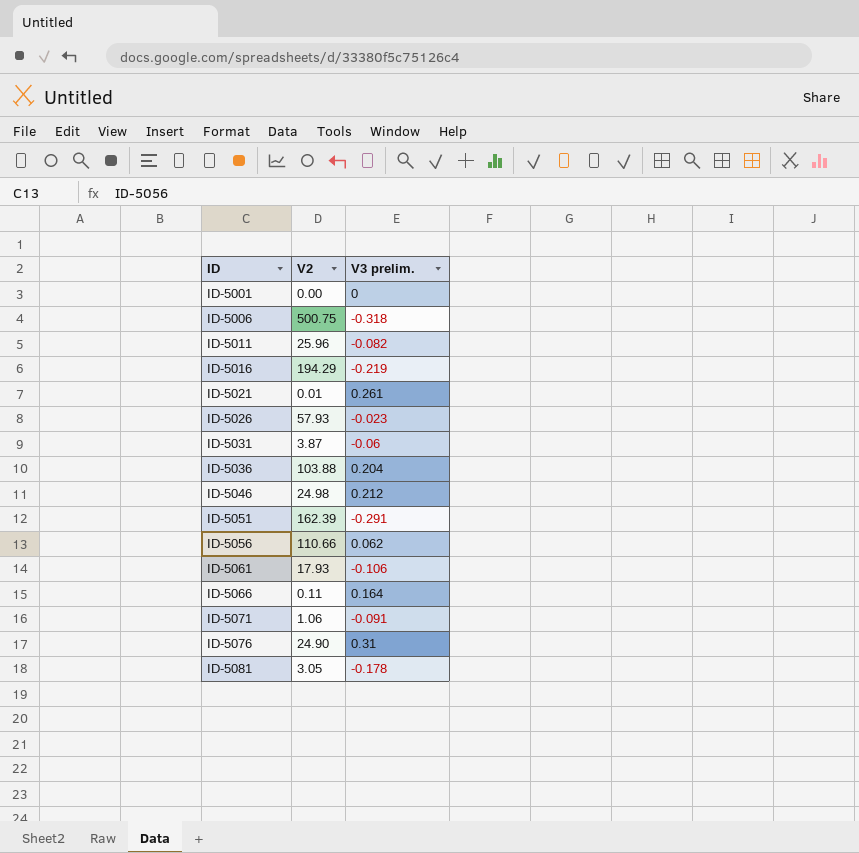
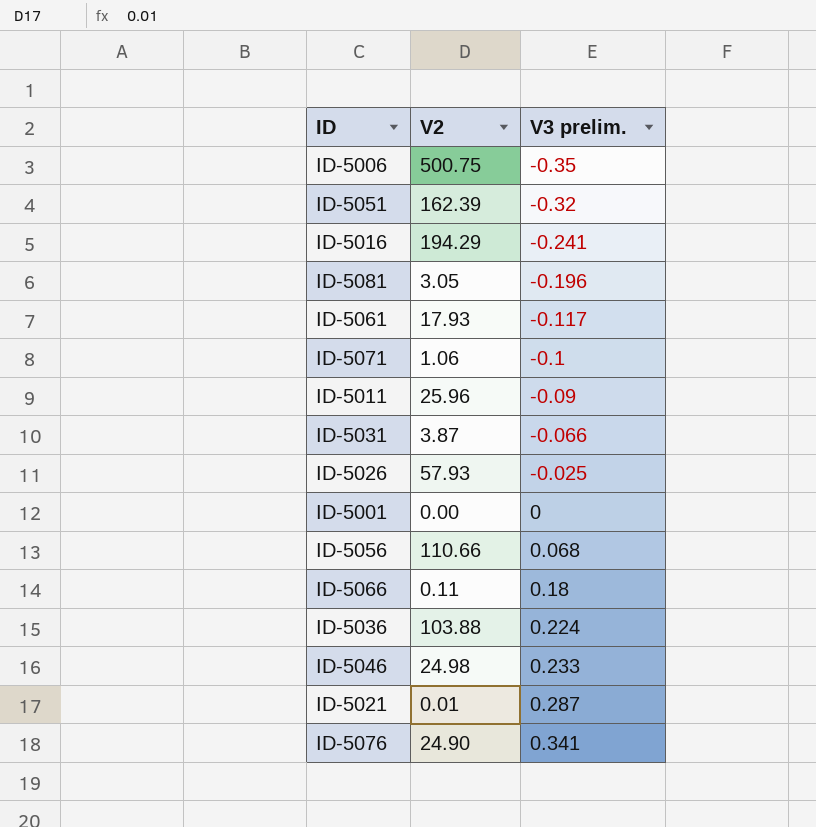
row order: ID ascending -> V3 prelim. ascending
ID-5006 | V3 prelim.: -0.318 -> -0.35
ID-5051 | V3 prelim.: -0.291 -> -0.32
ID-5016 | V3 prelim.: -0.219 -> -0.241
ID-5081 | V3 prelim.: -0.178 -> -0.196
ID-5061 | V3 prelim.: -0.106 -> -0.117
ID-5071 | V3 prelim.: -0.091 -> -0.1
ID-5011 | V3 prelim.: -0.082 -> -0.09
ID-5031 | V3 prelim.: -0.06 -> -0.066
ID-5026 | V3 prelim.: -0.023 -> -0.025
ID-5056 | V3 prelim.: 0.062 -> 0.068
ID-5066 | V3 prelim.: 0.164 -> 0.18
ID-5036 | V3 prelim.: 0.204 -> 0.224
ID-5046 | V3 prelim.: 0.212 -> 0.233
ID-5021 | V3 prelim.: 0.261 -> 0.287
ID-5076 | V3 prelim.: 0.31 -> 0.341

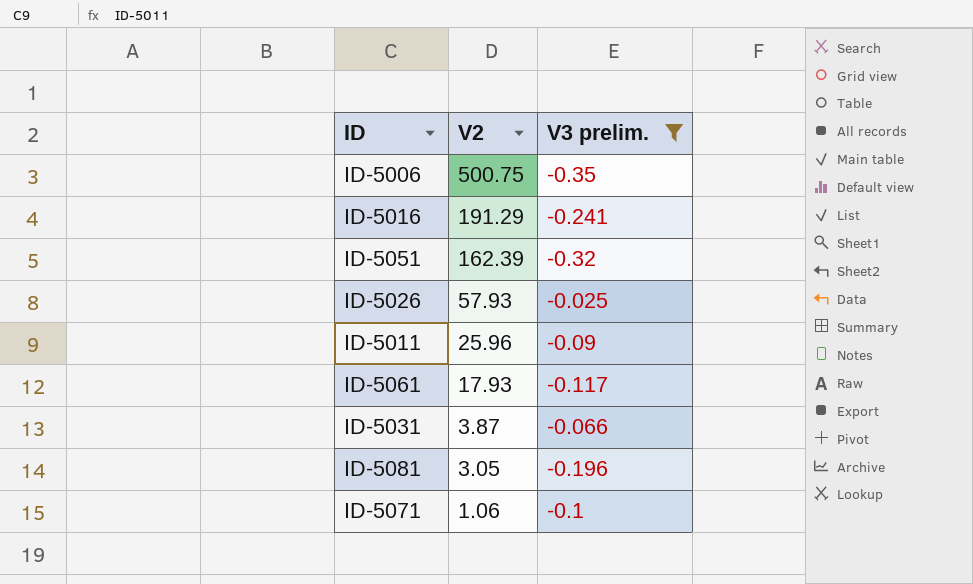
filter: none -> V3 prelim. <= -0.025
row order: V3 prelim. ascending -> V2 descending
ID-5016 | V2: 194.29 -> 191.29

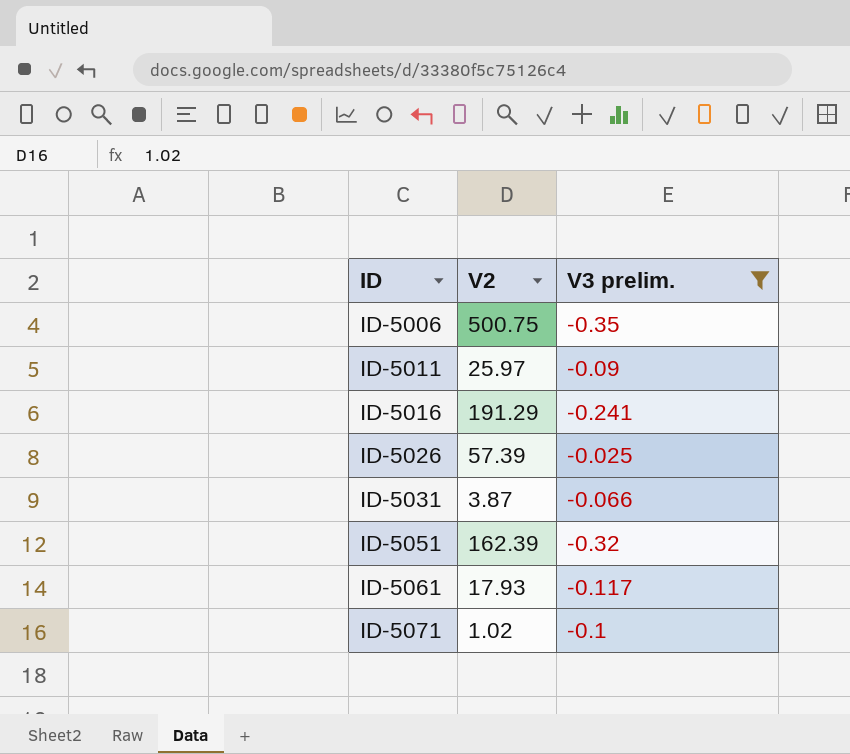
row order: V2 descending -> ID ascending
row ID-5081: 3.05 | -0.196 -> none
ID-5011 | V2: 25.96 -> 25.97
ID-5026 | V2: 57.93 -> 57.39
ID-5071 | V2: 1.06 -> 1.02

